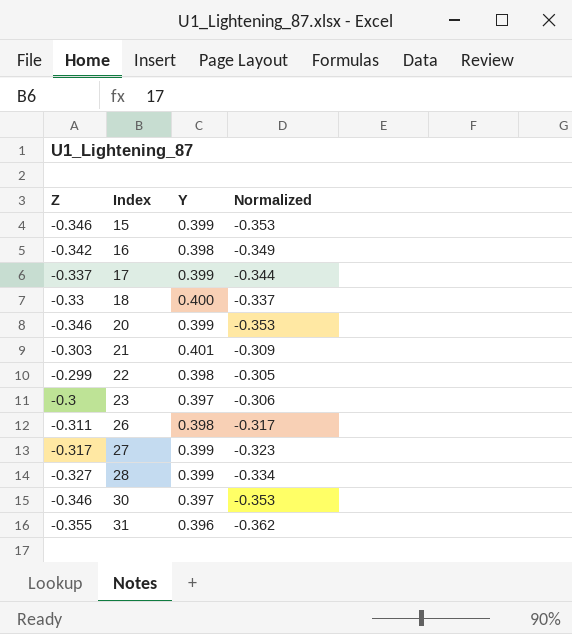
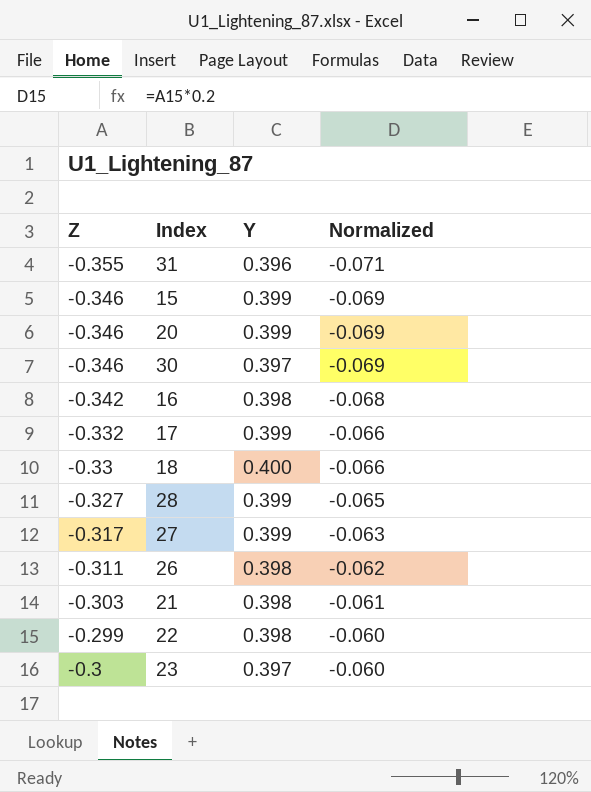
row order: Index ascending -> Normalized ascending
column Normalized | formula: [Z] * 1.02 -> [Z] * 0.2
17 | Z: -0.337 -> -0.332
21 | Y: 0.401 -> 0.398

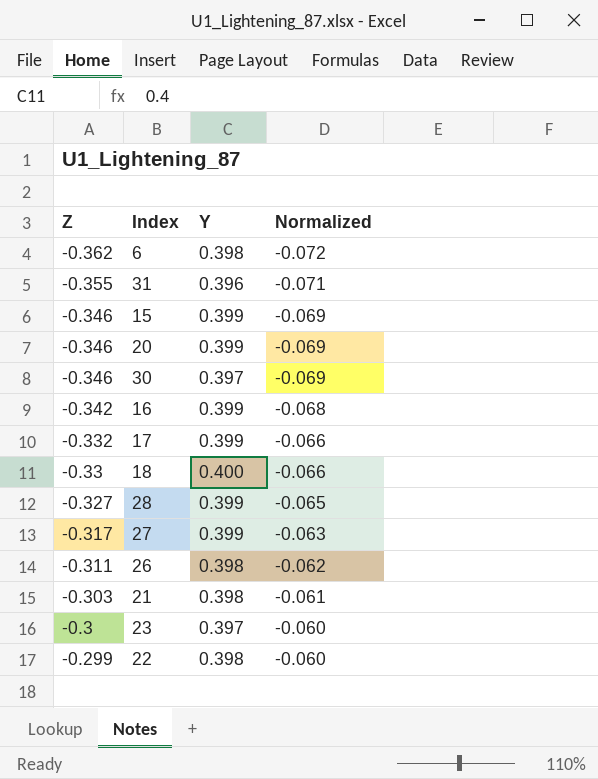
row order: Normalized ascending -> Z ascending
row 6: none -> -0.362 | 0.398 | -0.072
16 | Y: 0.398 -> 0.399

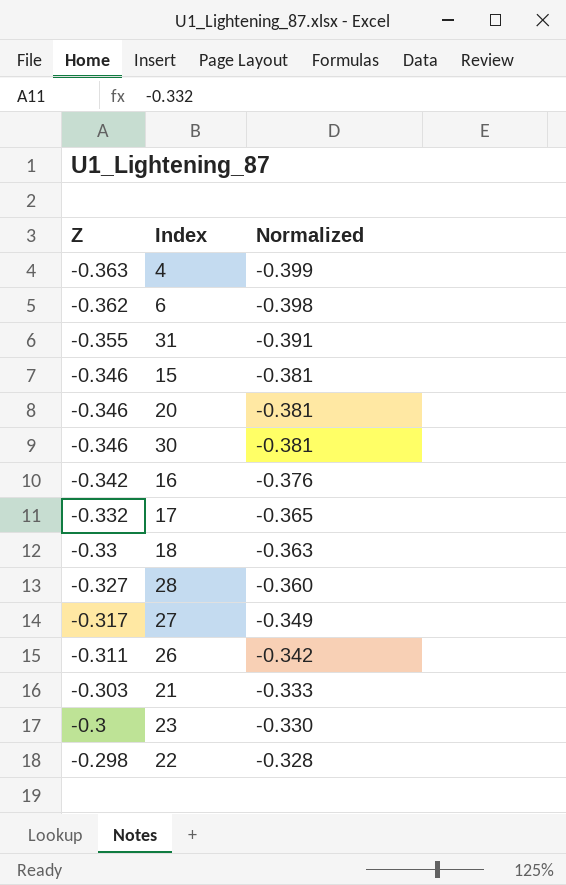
column Y | position: 3 -> none
column Normalized | formula: [Z] * 0.2 -> [Z] * 1.1
row 4: none -> -0.363 | -0.399
22 | Z: -0.299 -> -0.298

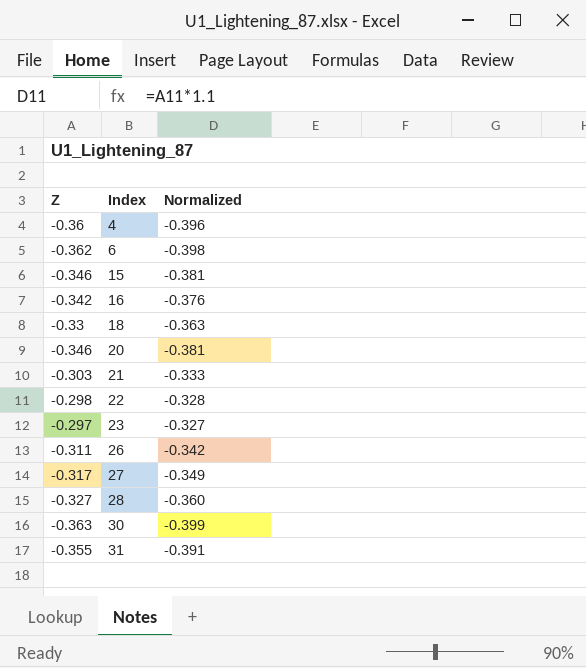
row order: Z ascending -> Index ascending
row 17: -0.332 | -0.365 -> none
4 | Z: -0.363 -> -0.36
4 | Normalized: -0.399 -> -0.396
23 | Z: -0.3 -> -0.297
23 | Normalized: -0.330 -> -0.327
30 | Z: -0.346 -> -0.363
30 | Normalized: -0.381 -> -0.399

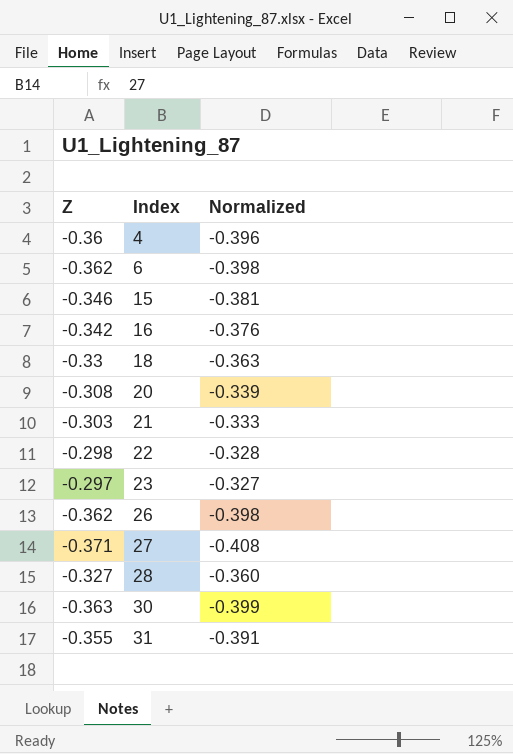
20 | Z: -0.346 -> -0.308
20 | Normalized: -0.381 -> -0.339
26 | Z: -0.311 -> -0.362
26 | Normalized: -0.342 -> -0.398
27 | Z: -0.317 -> -0.371
27 | Normalized: -0.349 -> -0.408

